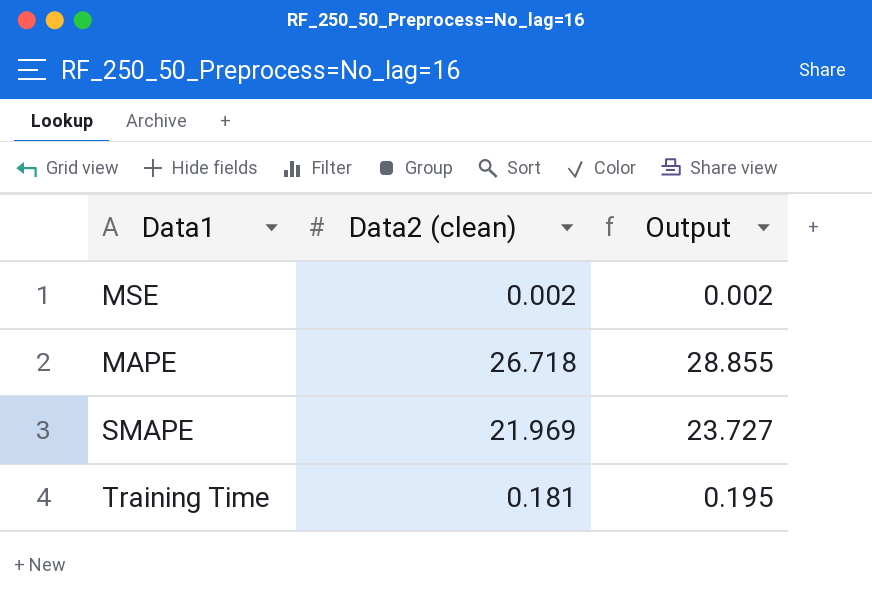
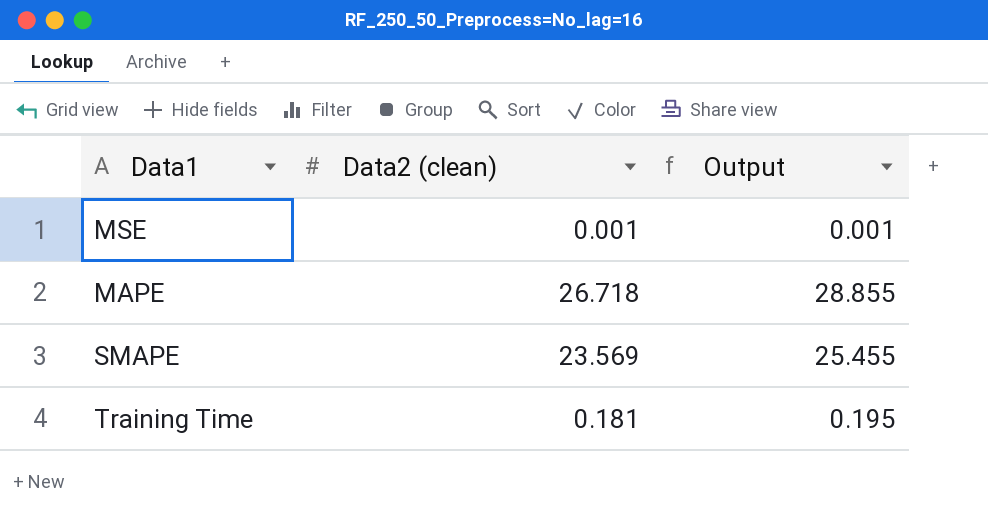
MSE | Data2 (clean): 0.002 -> 0.001
MSE | Output: 0.002 -> 0.001
SMAPE | Data2 (clean): 21.969 -> 23.569
SMAPE | Output: 23.727 -> 25.455

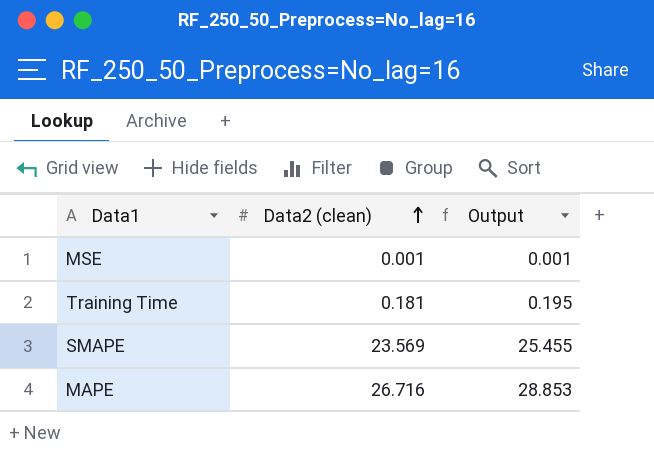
row order: none -> Data2 (clean) ascending
MAPE | Data2 (clean): 26.718 -> 26.716
MAPE | Output: 28.855 -> 28.853

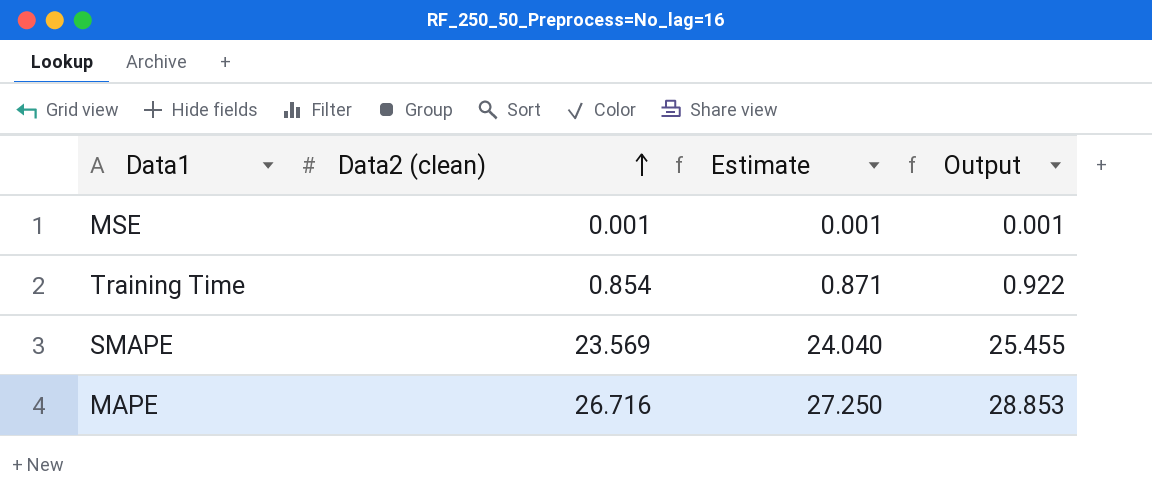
column Estimate | formula: none -> [Data2 (clean)] * 1.02
Training Time | Data2 (clean): 0.181 -> 0.854
Training Time | Output: 0.195 -> 0.922

